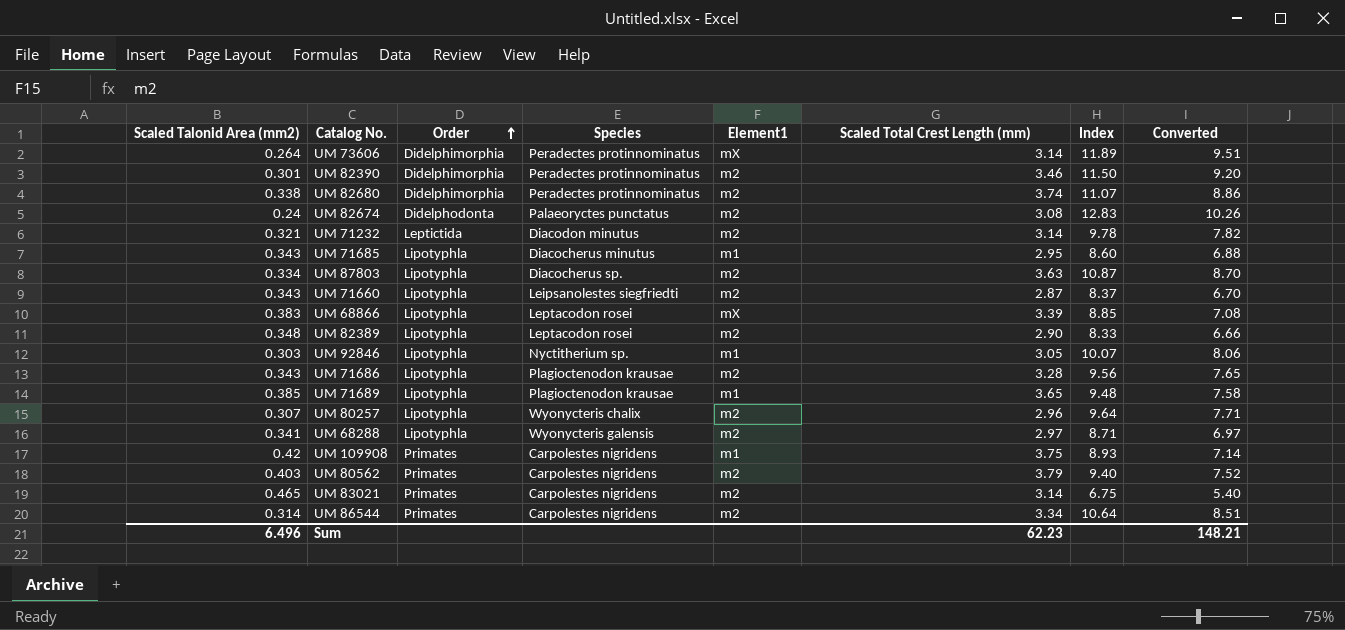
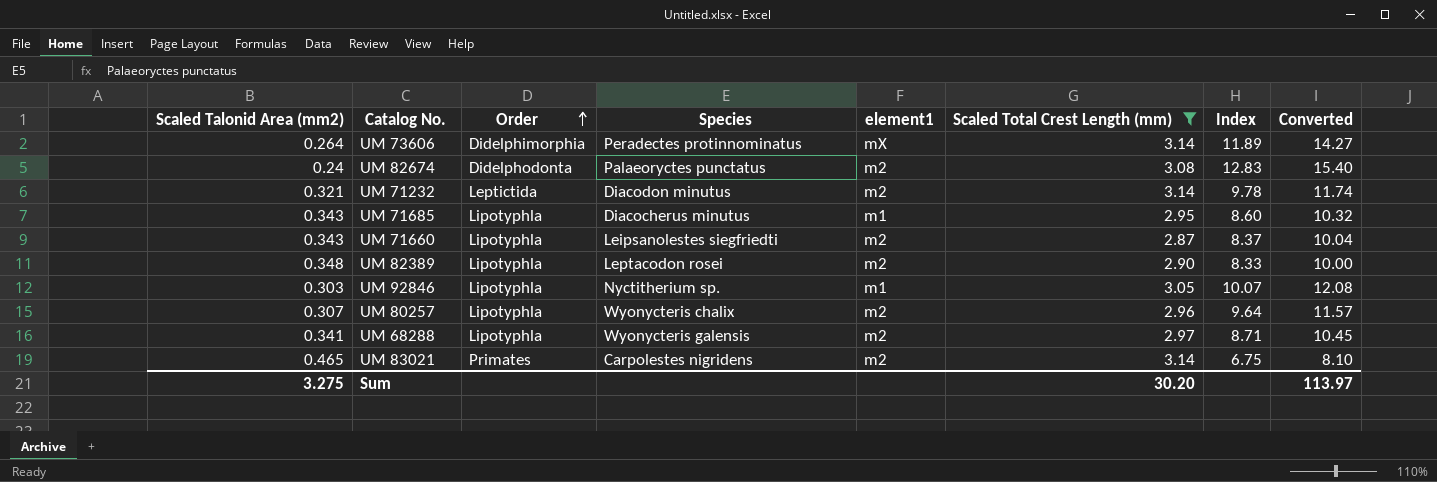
filter: none -> Scaled Total Crest Length (mm) <= 3.14
column name: Element1 -> element1
column Converted | formula: [Index] * 0.8 -> [Index] * 1.2
Sum | Scaled Talonid Area (mm2): 6.496 -> 3.275
Sum | Scaled Total Crest Length (mm): 62.23 -> 30.20
Sum | Converted: 148.21 -> 113.97

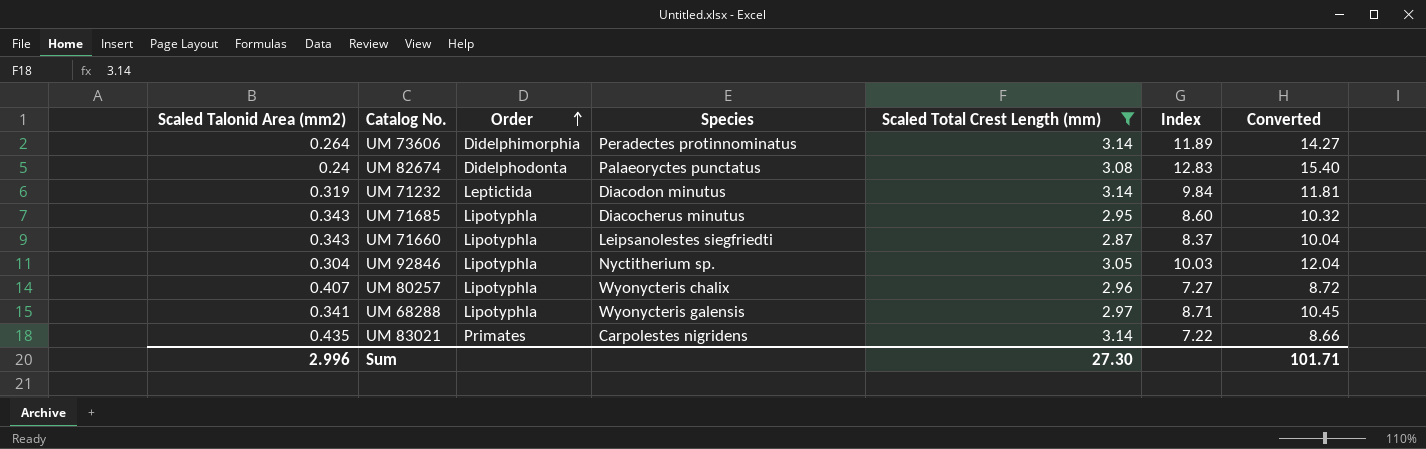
column element1 | position: 5 -> none
row UM 82389: 0.348 | Lipotyphla | Leptacodon rosei | m2 | 2.90 | 8.33 | 10.00 -> none
UM 71232 | Scaled Talonid Area (mm2): 0.321 -> 0.319
UM 71232 | Index: 9.78 -> 9.84
UM 71232 | Converted: 11.74 -> 11.81
UM 92846 | Scaled Talonid Area (mm2): 0.303 -> 0.304
UM 92846 | Index: 10.07 -> 10.03
UM 92846 | Converted: 12.08 -> 12.04
UM 80257 | Scaled Talonid Area (mm2): 0.307 -> 0.407
UM 80257 | Index: 9.64 -> 7.27
UM 80257 | Converted: 11.57 -> 8.72
UM 83021 | Scaled Talonid Area (mm2): 0.465 -> 0.435
UM 83021 | Index: 6.75 -> 7.22
UM 83021 | Converted: 8.10 -> 8.66
Sum | Scaled Talonid Area (mm2): 3.275 -> 2.996
Sum | Scaled Total Crest Length (mm): 30.20 -> 27.30
Sum | Converted: 113.97 -> 101.71

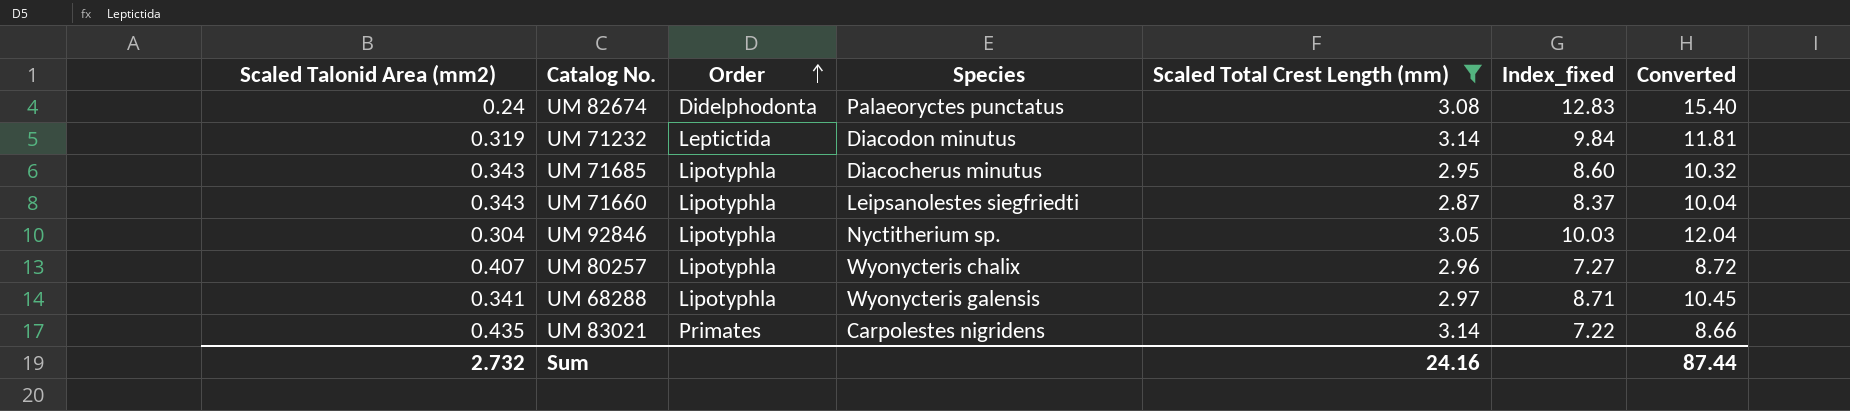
column name: Index -> Index_fixed
row UM 73606: 0.264 | Didelphimorphia | Peradectes protinnominatus | 3.14 | 11.89 | 14.27 -> none
Sum | Scaled Talonid Area (mm2): 2.996 -> 2.732
Sum | Scaled Total Crest Length (mm): 27.30 -> 24.16
Sum | Converted: 101.71 -> 87.44

